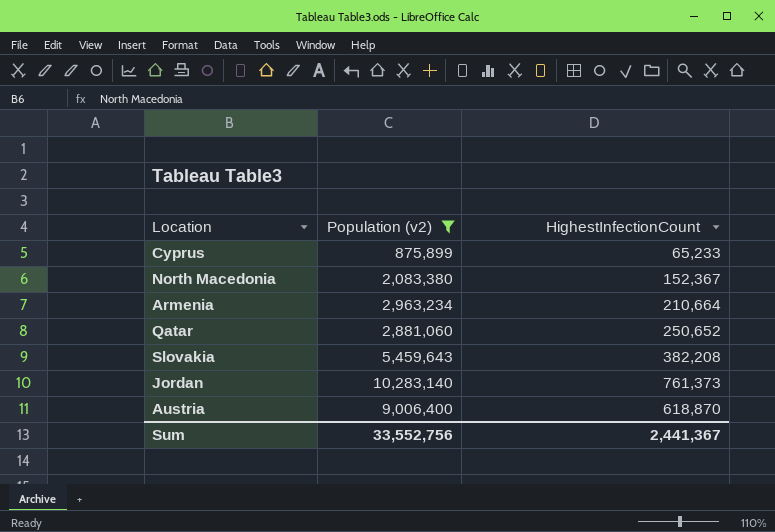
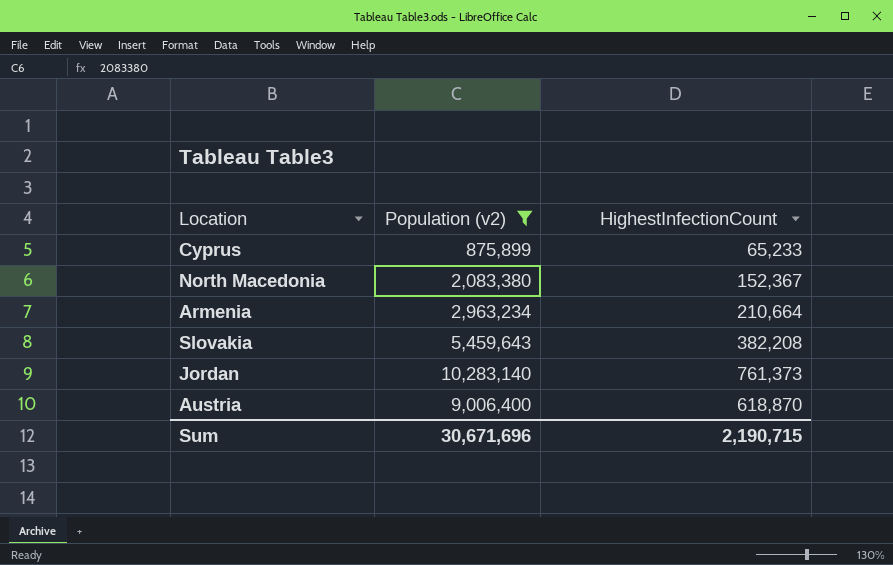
row Qatar: 2,881,060 | 250,652 -> none
Sum | Population (v2): 33,552,756 -> 30,671,696
Sum | HighestInfectionCount: 2,441,367 -> 2,190,715

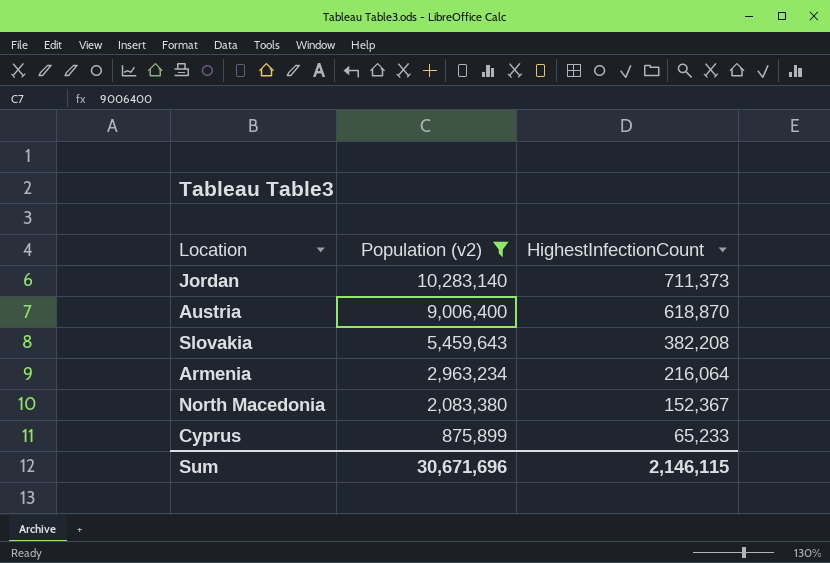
row order: none -> Population (v2) descending
Jordan | HighestInfectionCount: 761,373 -> 711,373
Armenia | HighestInfectionCount: 210,664 -> 216,064
Sum | HighestInfectionCount: 2,190,715 -> 2,146,115

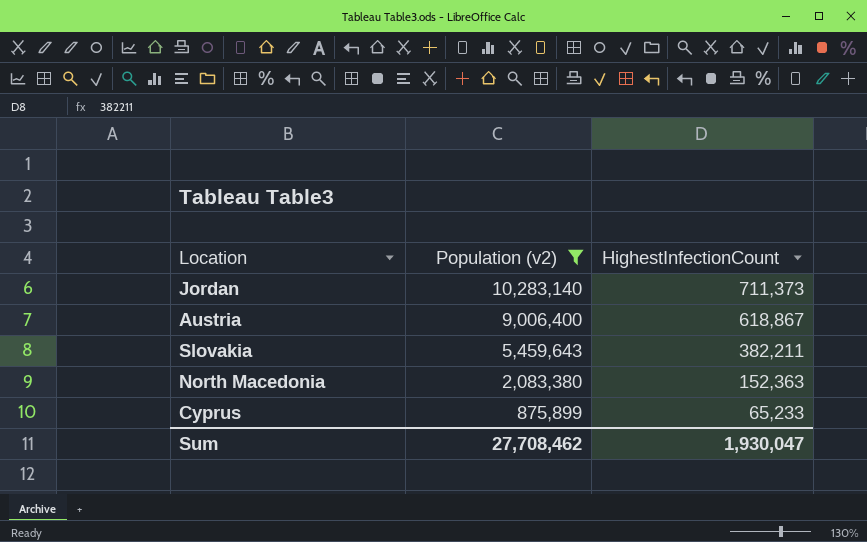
row Armenia: 2,963,234 | 216,064 -> none
Austria | HighestInfectionCount: 618,870 -> 618,867
Slovakia | HighestInfectionCount: 382,208 -> 382,211
North Macedonia | HighestInfectionCount: 152,367 -> 152,363
Sum | Population (v2): 30,671,696 -> 27,708,462
Sum | HighestInfectionCount: 2,146,115 -> 1,930,047

